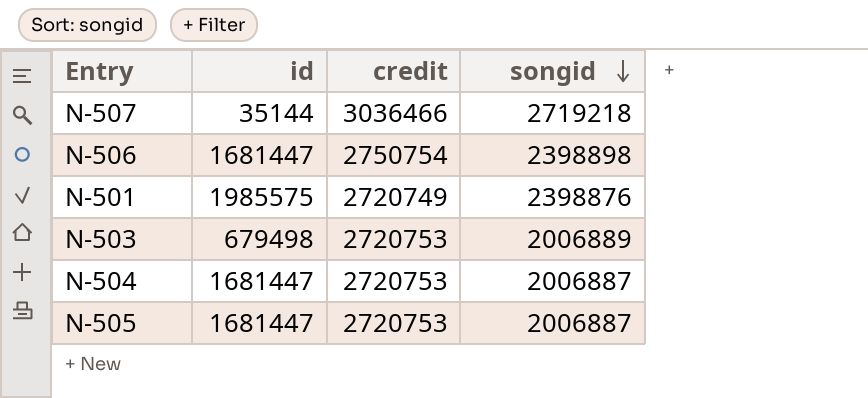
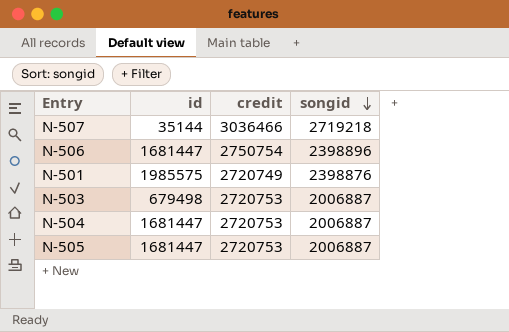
N-506 | songid: 2398898 -> 2398896
N-503 | songid: 2006889 -> 2006887

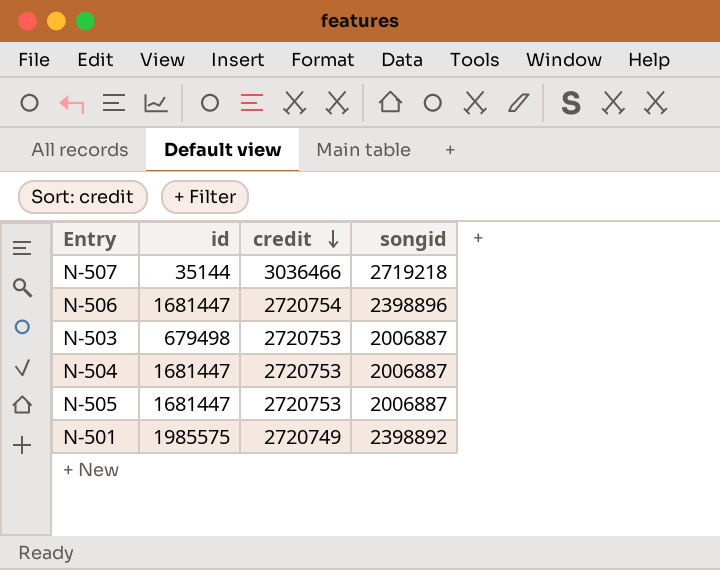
row order: songid descending -> credit descending
N-506 | credit: 2750754 -> 2720754
N-501 | songid: 2398876 -> 2398892

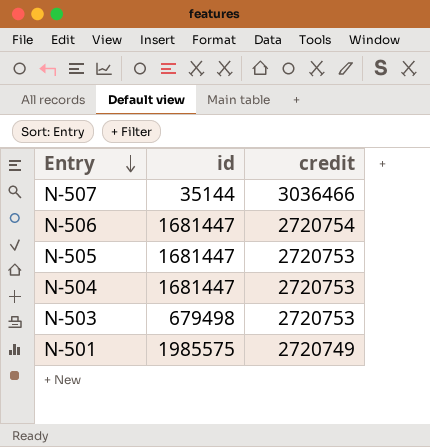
row order: credit descending -> Entry descending
column songid | position: 4 -> none

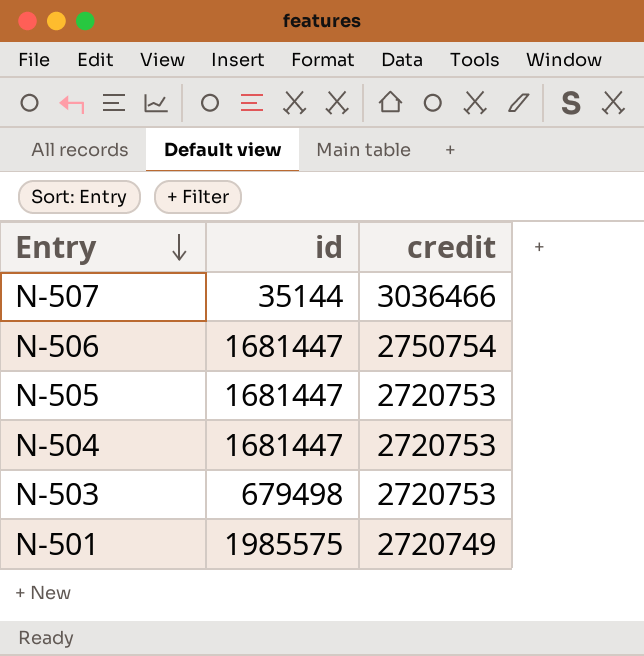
N-506 | credit: 2720754 -> 2750754

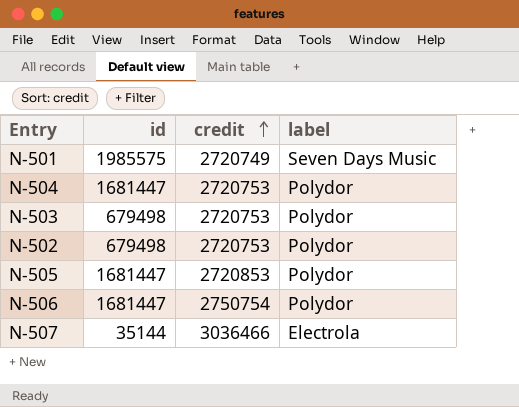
row order: Entry descending -> credit ascending
column label | position: none -> 4
row N-502: none -> 679498 | 2720753 | Polydor
N-505 | credit: 2720753 -> 2720853

